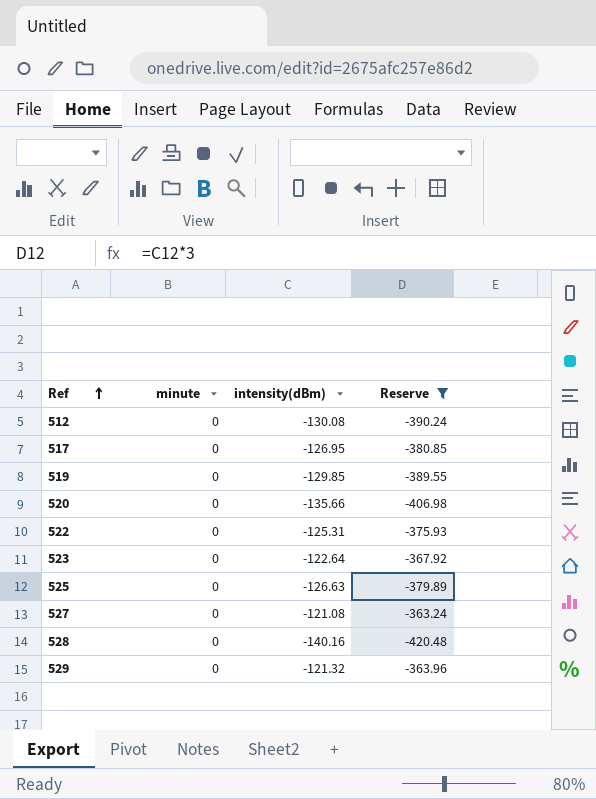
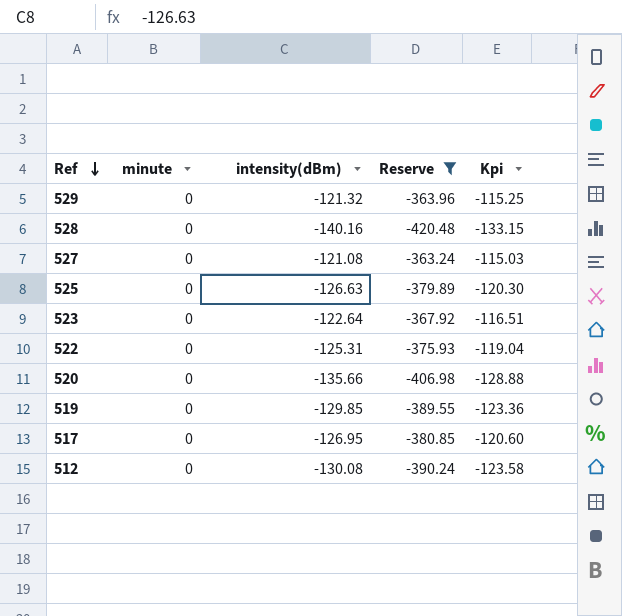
row order: Ref ascending -> Ref descending
column Kpi | formula: none -> [intensity(dBm)] * 0.95

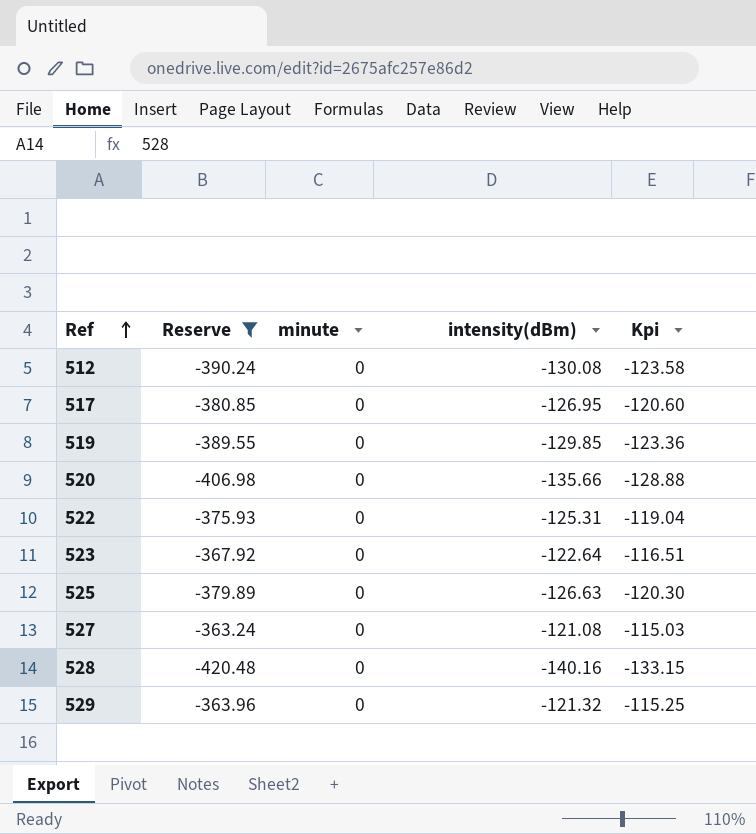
row order: Ref descending -> Ref ascending
column Reserve | position: 4 -> 2

